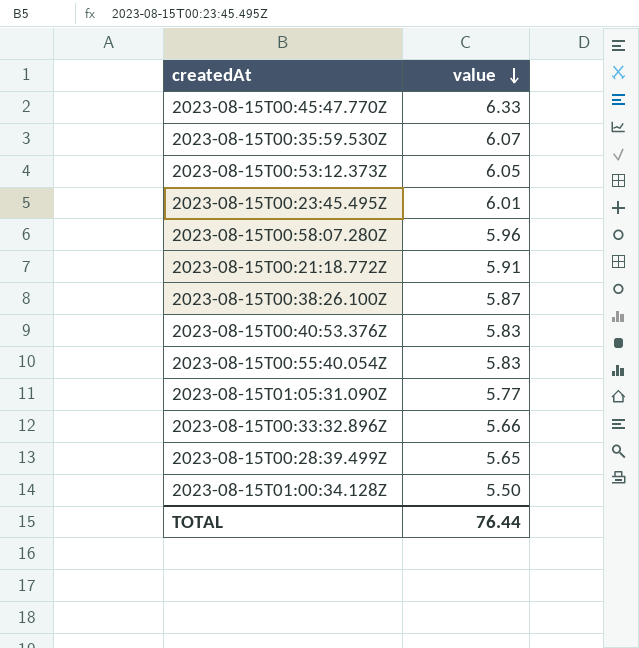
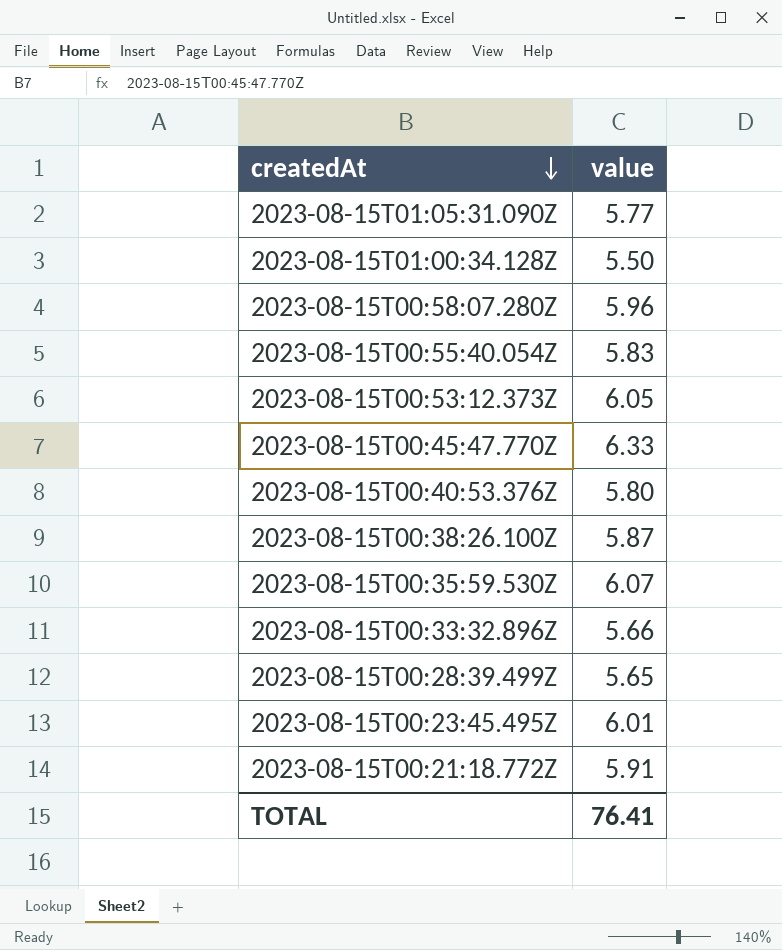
row order: value descending -> createdAt descending
2023-08-15T00:40:53.376Z | value: 5.83 -> 5.80
TOTAL | value: 76.44 -> 76.41

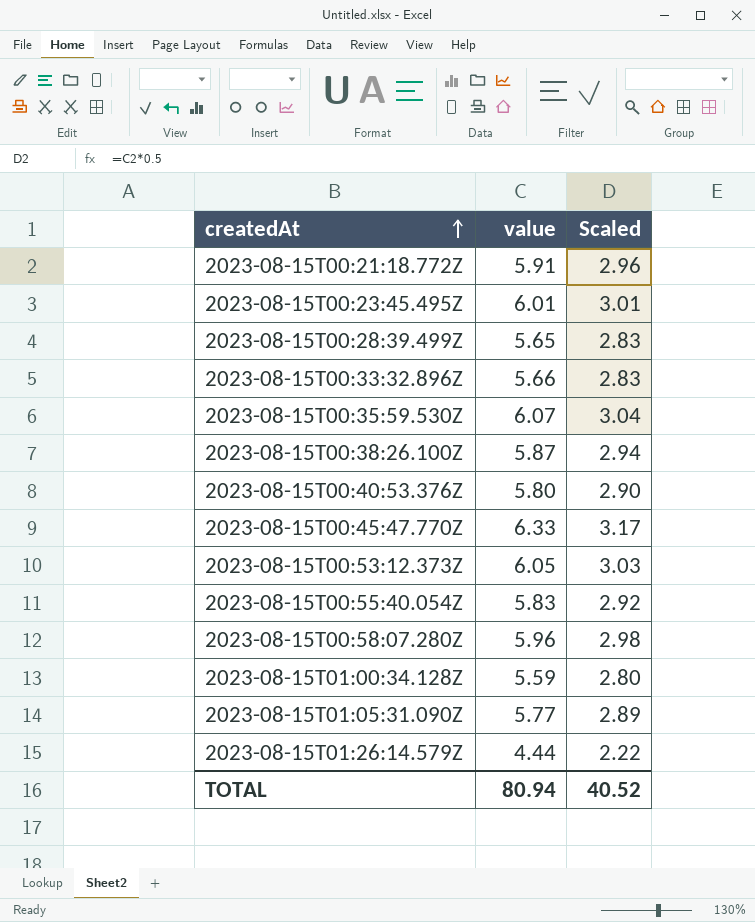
row order: createdAt descending -> createdAt ascending
column Scaled | formula: none -> [value] * 0.5
2023-08-15T01:00:34.128Z | value: 5.50 -> 5.59
row 2023-08-15T01:26:14.579Z: none -> 4.44 | 2.22
TOTAL | value: 76.41 -> 80.94

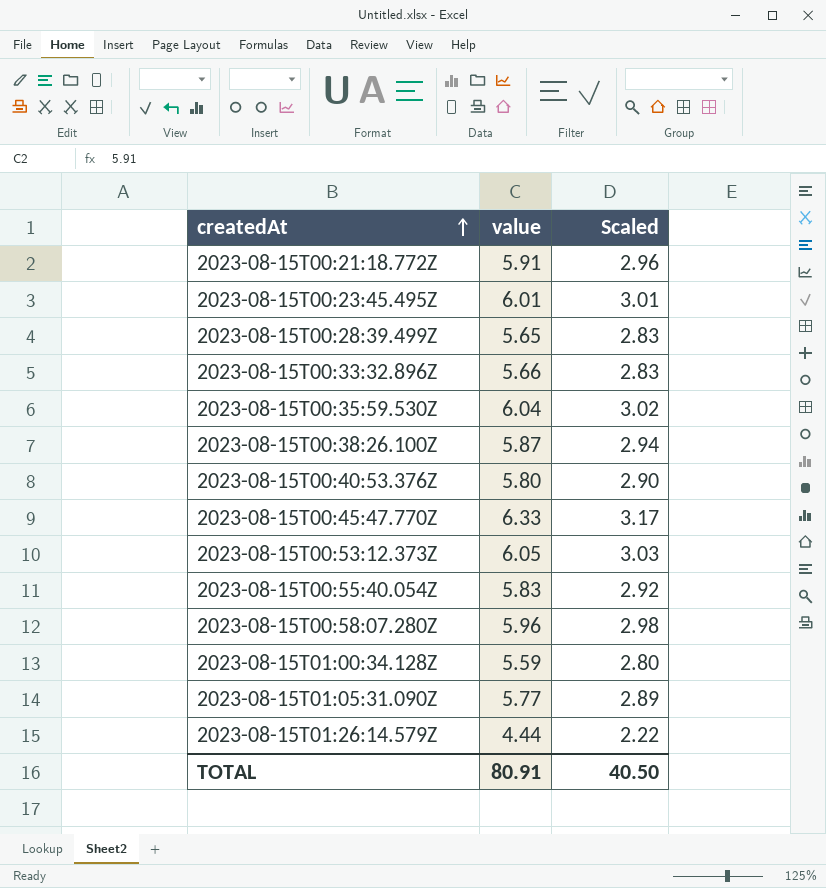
2023-08-15T00:35:59.530Z | value: 6.07 -> 6.04
2023-08-15T00:35:59.530Z | Scaled: 3.04 -> 3.02
TOTAL | value: 80.94 -> 80.91
TOTAL | Scaled: 40.52 -> 40.50

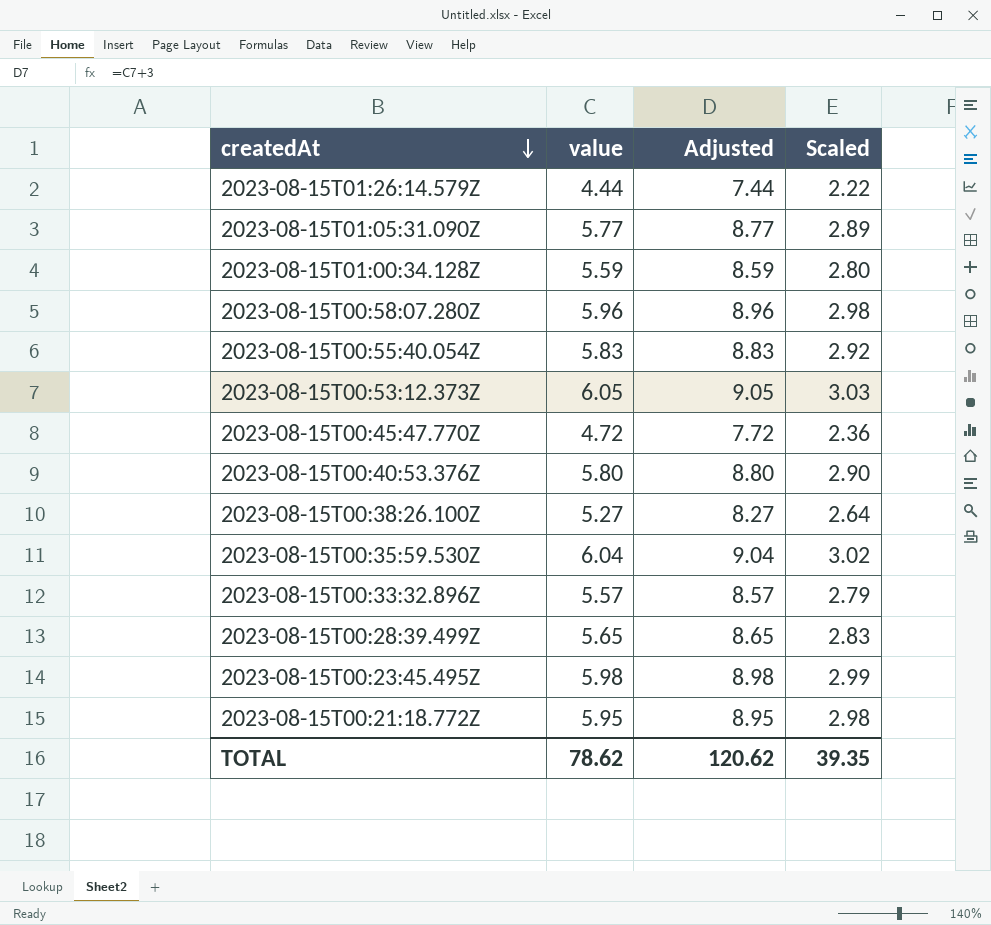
row order: createdAt ascending -> createdAt descending
column Adjusted | formula: none -> [value] + 3
2023-08-15T00:45:47.770Z | value: 6.33 -> 4.72
2023-08-15T00:45:47.770Z | Scaled: 3.17 -> 2.36
2023-08-15T00:38:26.100Z | value: 5.87 -> 5.27
2023-08-15T00:38:26.100Z | Scaled: 2.94 -> 2.64
2023-08-15T00:33:32.896Z | value: 5.66 -> 5.57
2023-08-15T00:33:32.896Z | Scaled: 2.83 -> 2.79
2023-08-15T00:23:45.495Z | value: 6.01 -> 5.98
2023-08-15T00:23:45.495Z | Scaled: 3.01 -> 2.99
2023-08-15T00:21:18.772Z | value: 5.91 -> 5.95
2023-08-15T00:21:18.772Z | Scaled: 2.96 -> 2.98
TOTAL | value: 80.91 -> 78.62
TOTAL | Scaled: 40.50 -> 39.35

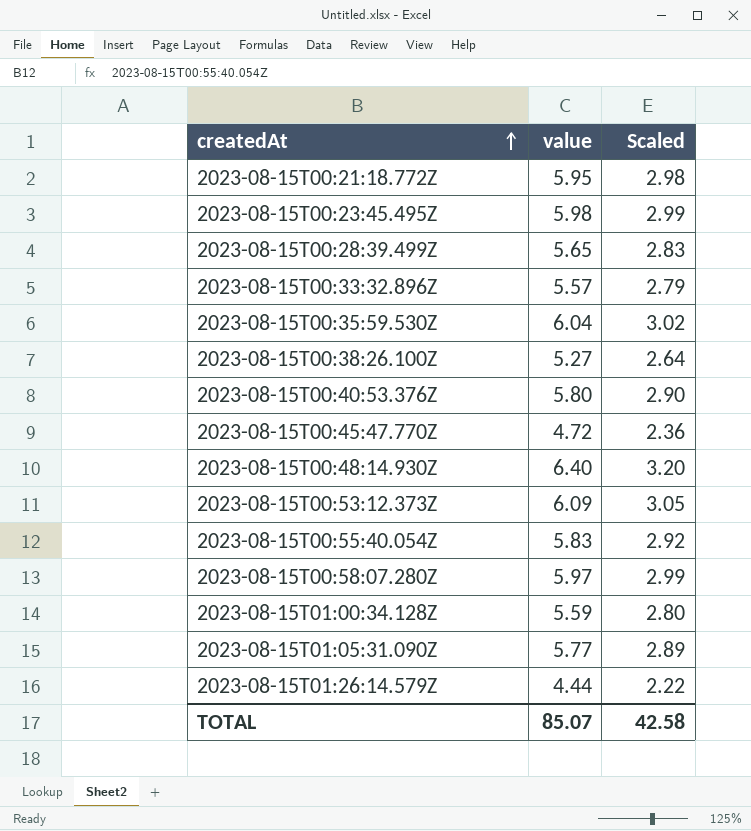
row order: createdAt descending -> createdAt ascending
column Adjusted | formula: [value] + 3 -> none
row 2023-08-15T00:48:14.930Z: none -> 6.40 | 3.20
2023-08-15T00:53:12.373Z | value: 6.05 -> 6.09
2023-08-15T00:53:12.373Z | Scaled: 3.03 -> 3.05
2023-08-15T00:58:07.280Z | value: 5.96 -> 5.97
2023-08-15T00:58:07.280Z | Scaled: 2.98 -> 2.99
TOTAL | value: 78.62 -> 85.07
TOTAL | Scaled: 39.35 -> 42.58

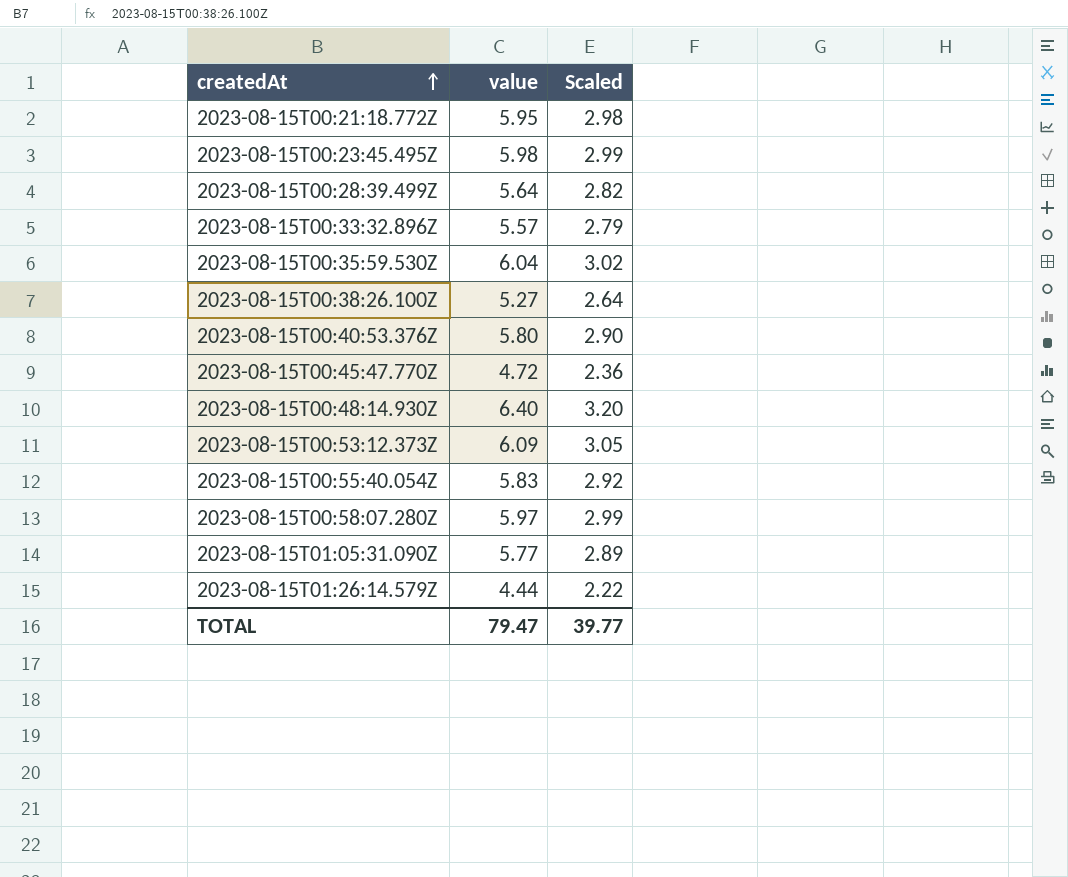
row 2023-08-15T01:00:34.128Z: 5.59 | 2.80 -> none
2023-08-15T00:28:39.499Z | value: 5.65 -> 5.64
2023-08-15T00:28:39.499Z | Scaled: 2.83 -> 2.82
TOTAL | value: 85.07 -> 79.47
TOTAL | Scaled: 42.58 -> 39.77

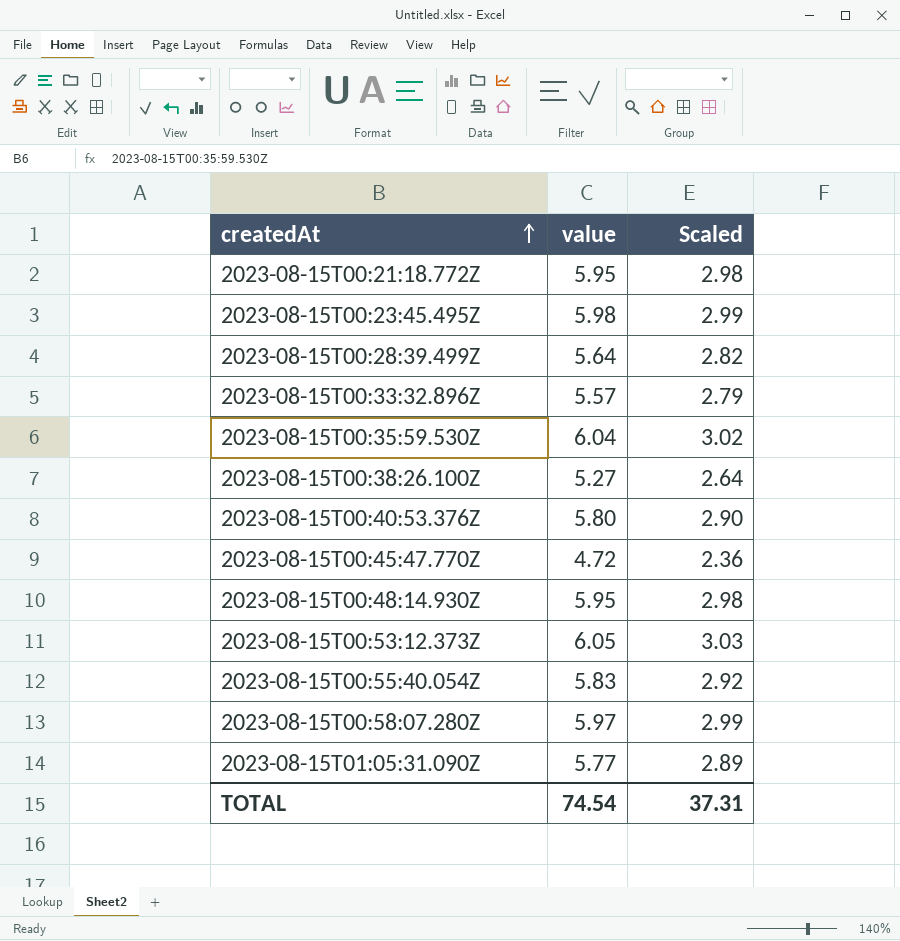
row 2023-08-15T01:26:14.579Z: 4.44 | 2.22 -> none
2023-08-15T00:48:14.930Z | value: 6.40 -> 5.95
2023-08-15T00:48:14.930Z | Scaled: 3.20 -> 2.98
2023-08-15T00:53:12.373Z | value: 6.09 -> 6.05
2023-08-15T00:53:12.373Z | Scaled: 3.05 -> 3.03
TOTAL | value: 79.47 -> 74.54
TOTAL | Scaled: 39.77 -> 37.31

